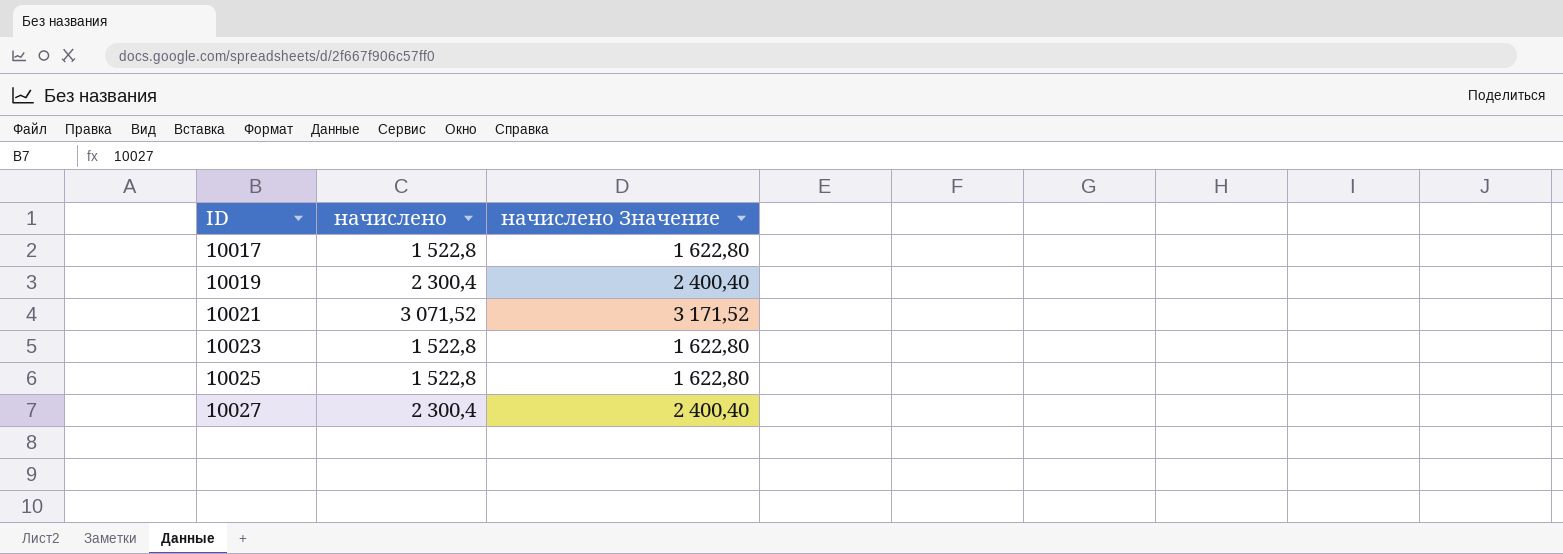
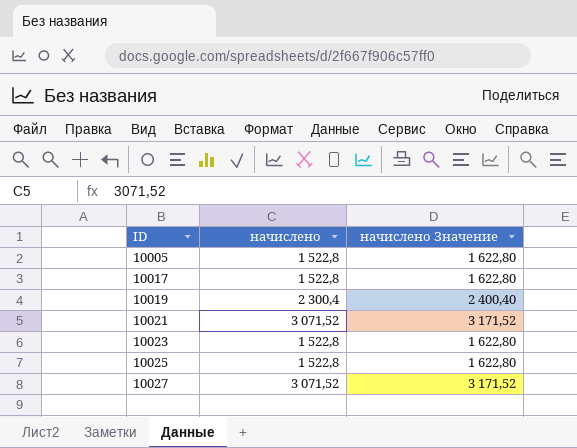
row 10005: none -> 1 522,8 | 1 622,80
10027 | начислено: 2 300,4 -> 3 071,52
10027 | начислено Значение: 2 400,40 -> 3 171,52

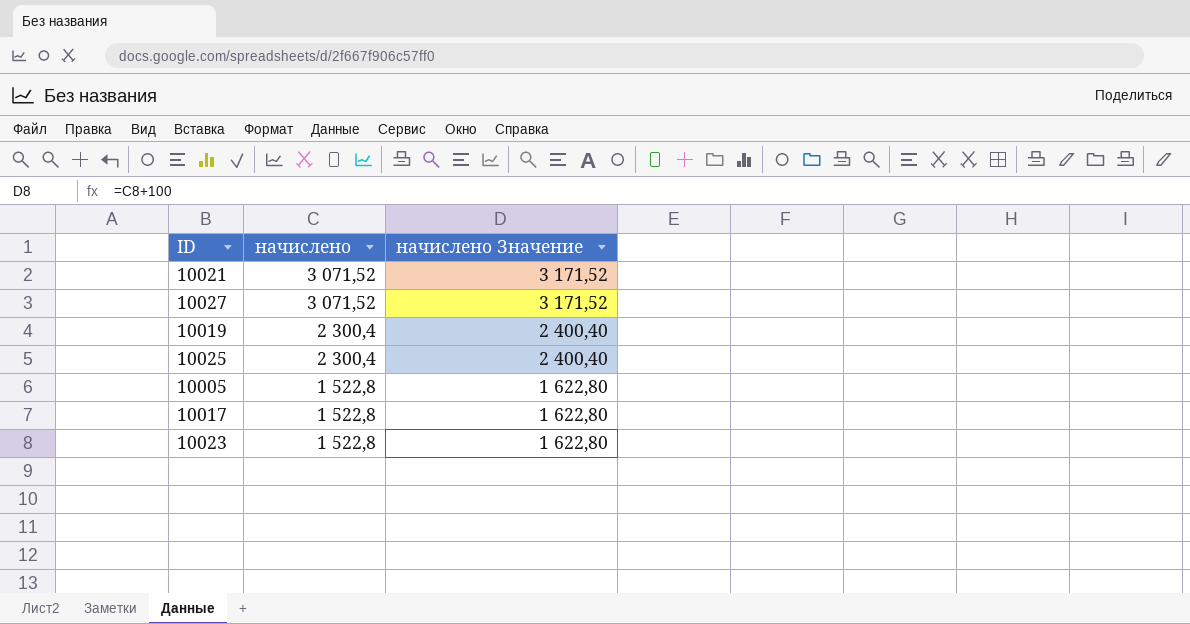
row order: ID ascending -> начислено descending
10025 | начислено: 1 522,8 -> 2 300,4
10025 | начислено Значение: 1 622,80 -> 2 400,40

